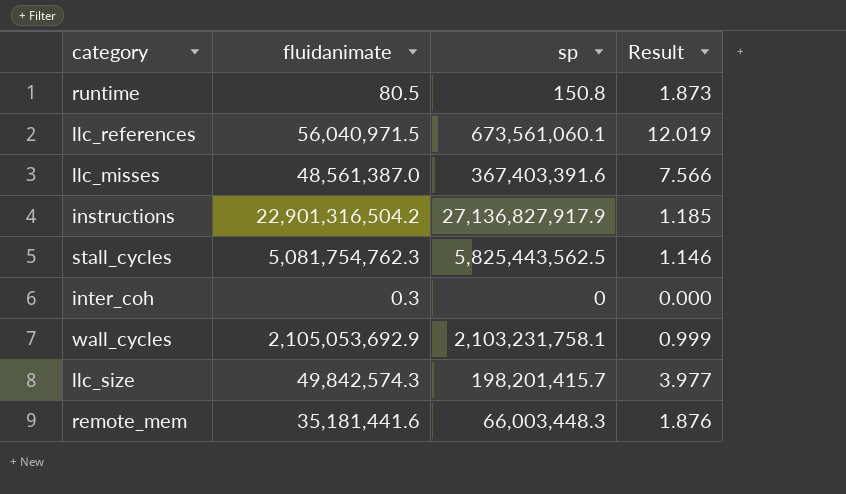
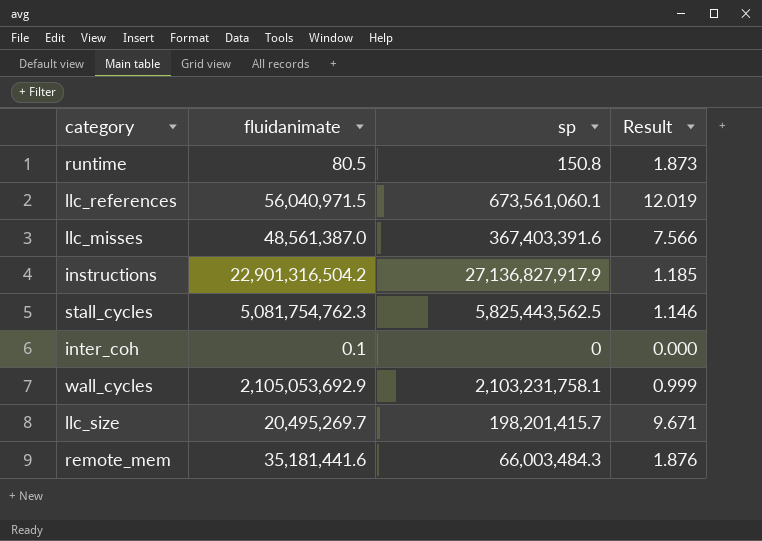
inter_coh | fluidanimate: 0.3 -> 0.1
llc_size | fluidanimate: 49,842,574.3 -> 20,495,269.7
llc_size | Result: 3.977 -> 9.671
remote_mem | sp: 66,003,448.3 -> 66,003,484.3

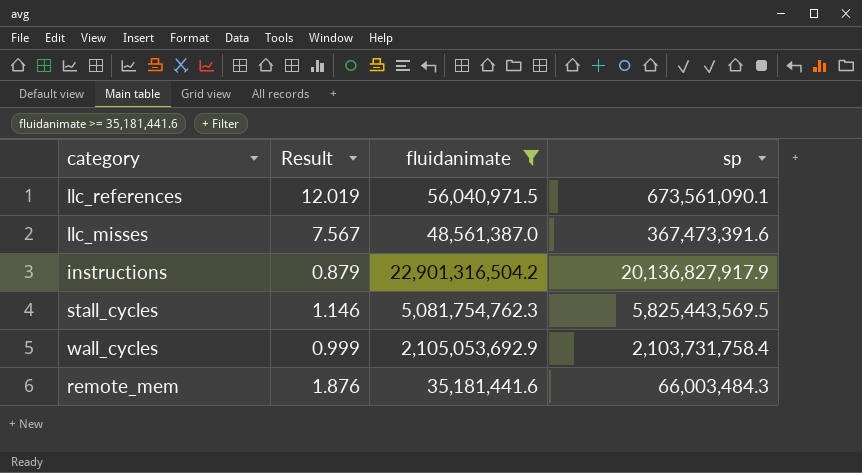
filter: none -> fluidanimate >= 35,181,441.6
column Result | position: 4 -> 2
llc_references | sp: 673,561,060.1 -> 673,561,090.1
llc_misses | Result: 7.566 -> 7.567
llc_misses | sp: 367,403,391.6 -> 367,473,391.6
instructions | Result: 1.185 -> 0.879
instructions | sp: 27,136,827,917.9 -> 20,136,827,917.9
stall_cycles | sp: 5,825,443,562.5 -> 5,825,443,569.5
wall_cycles | sp: 2,103,231,758.1 -> 2,103,731,758.4

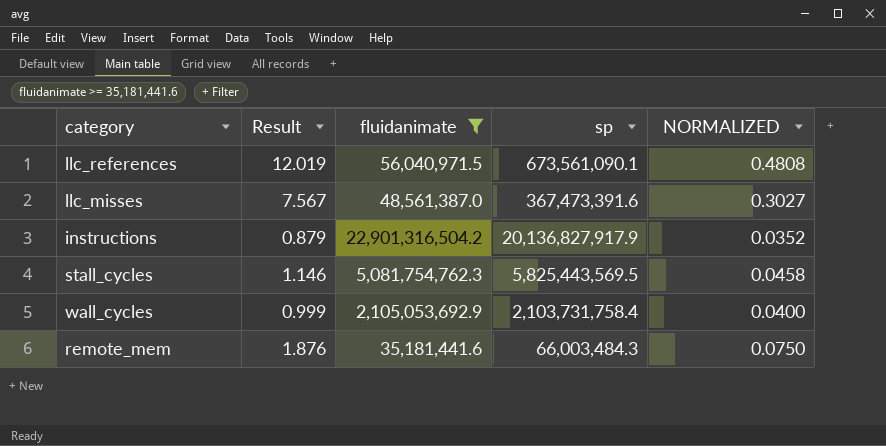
column NORMALIZED | formula: none -> [Result] * 0.04

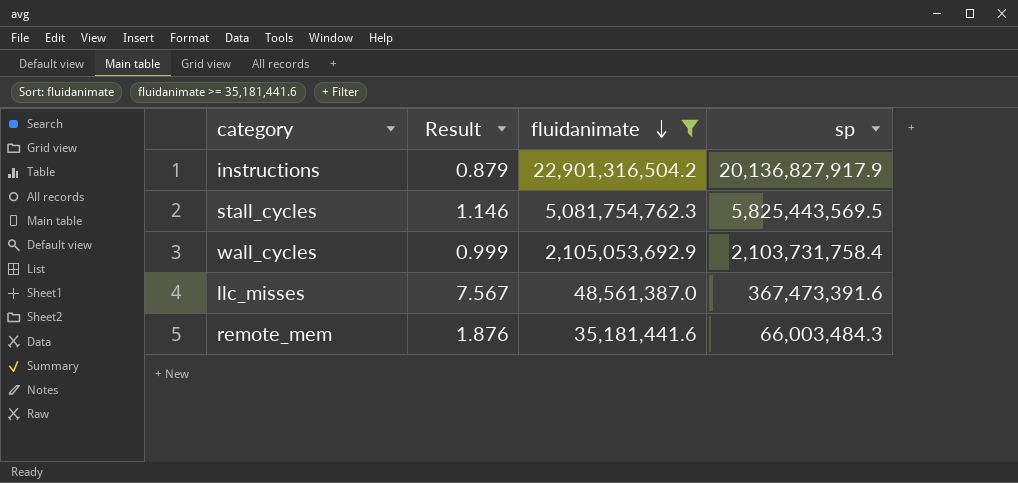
row order: none -> fluidanimate descending
column NORMALIZED | formula: [Result] * 0.04 -> none
row llc_references: 12.019 | 56,040,971.5 | 673,561,090.1 | 0.4808 -> none

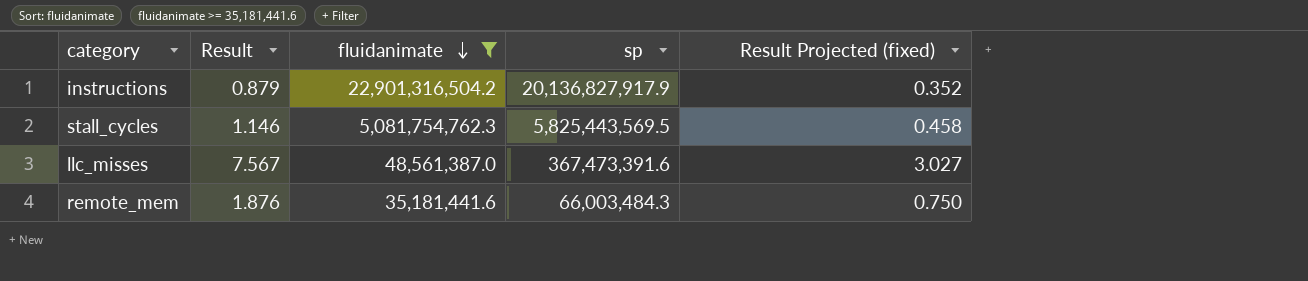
column Result Projected (fixed) | formula: none -> [Result] * 0.4
row wall_cycles: 0.999 | 2,105,053,692.9 | 2,103,731,758.4 -> none

